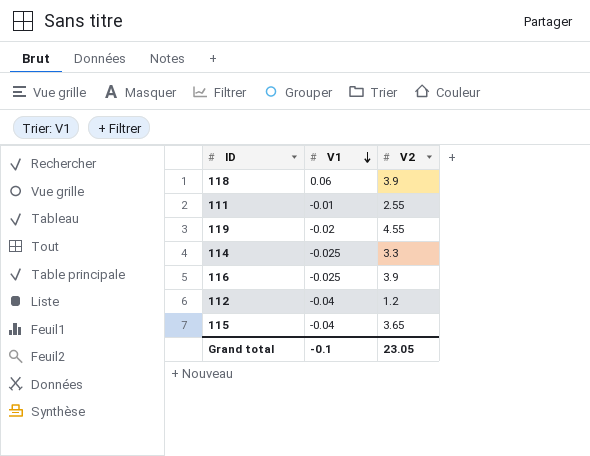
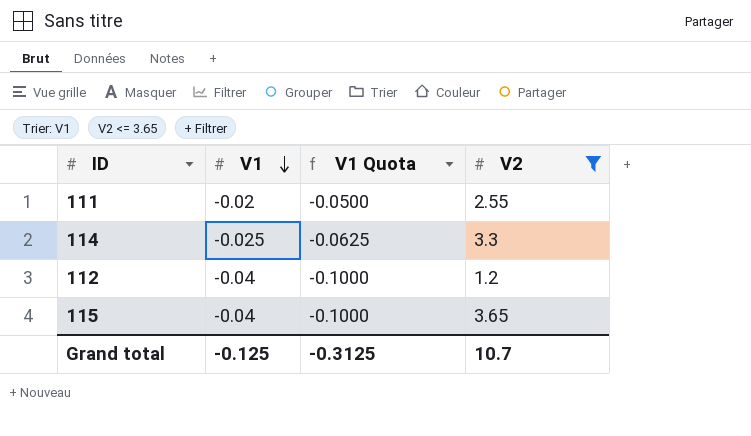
filter: none -> V2 <= 3.65
column V1 Quota | formula: none -> [V1] * 2.5
111 | V1: -0.01 -> -0.02
Grand total | V1: -0.1 -> -0.125
Grand total | V2: 23.05 -> 10.7

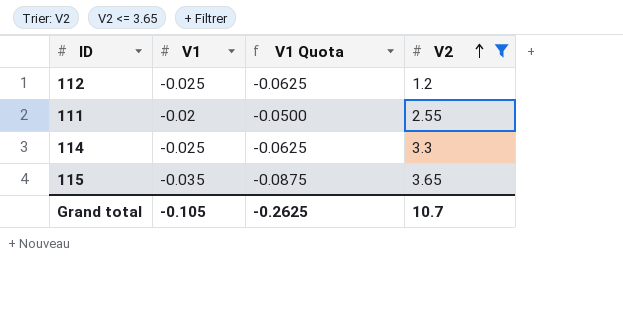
row order: V1 descending -> V2 ascending
112 | V1: -0.04 -> -0.025
112 | V1 Quota: -0.1000 -> -0.0625
115 | V1: -0.04 -> -0.035
115 | V1 Quota: -0.1000 -> -0.0875
Grand total | V1: -0.125 -> -0.105
Grand total | V1 Quota: -0.3125 -> -0.2625

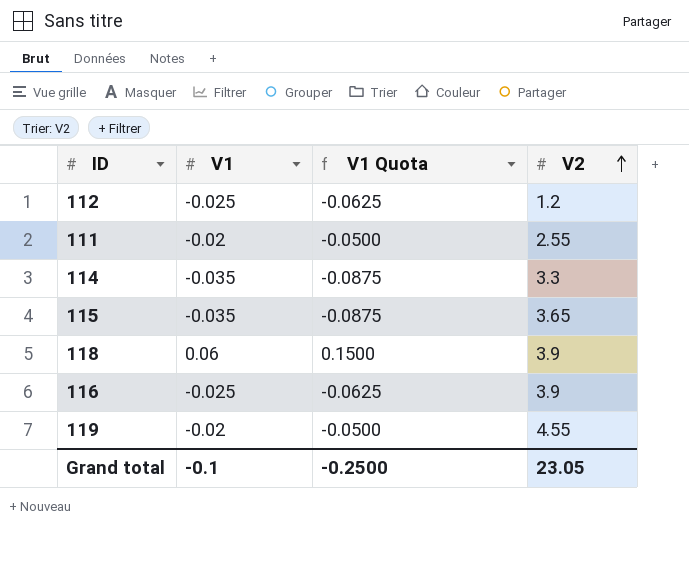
filter: V2 <= 3.65 -> none
114 | V1: -0.025 -> -0.035
114 | V1 Quota: -0.0625 -> -0.0875
Grand total | V1: -0.105 -> -0.1
Grand total | V1 Quota: -0.2625 -> -0.2500
Grand total | V2: 10.7 -> 23.05

